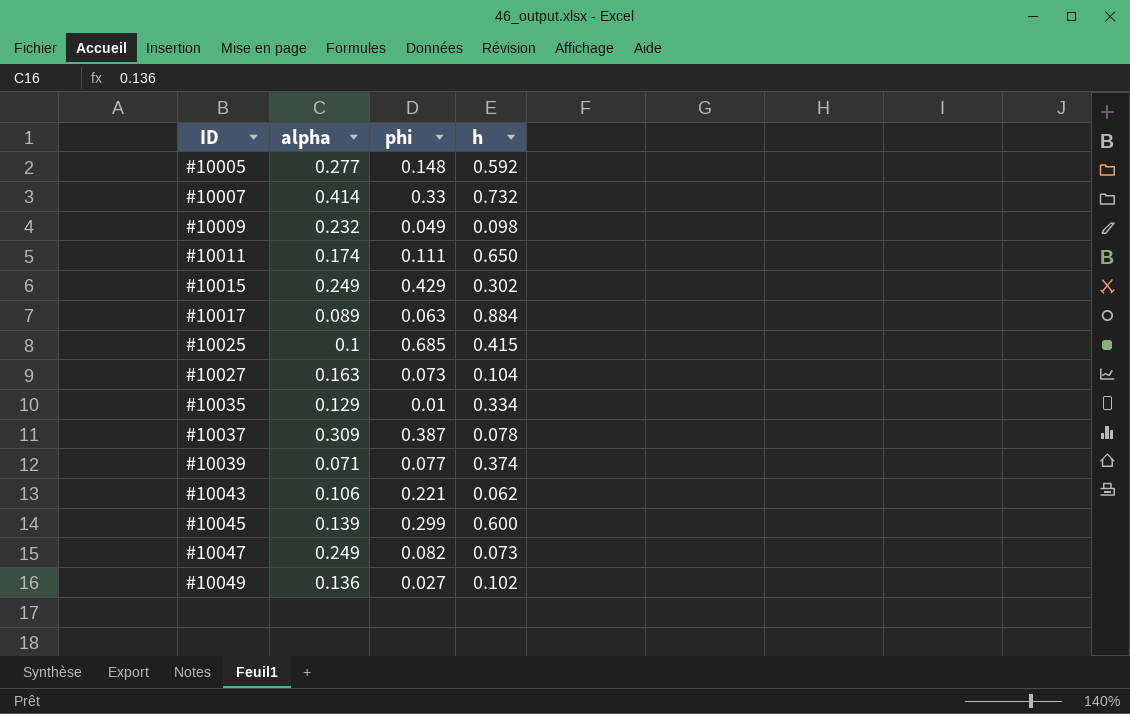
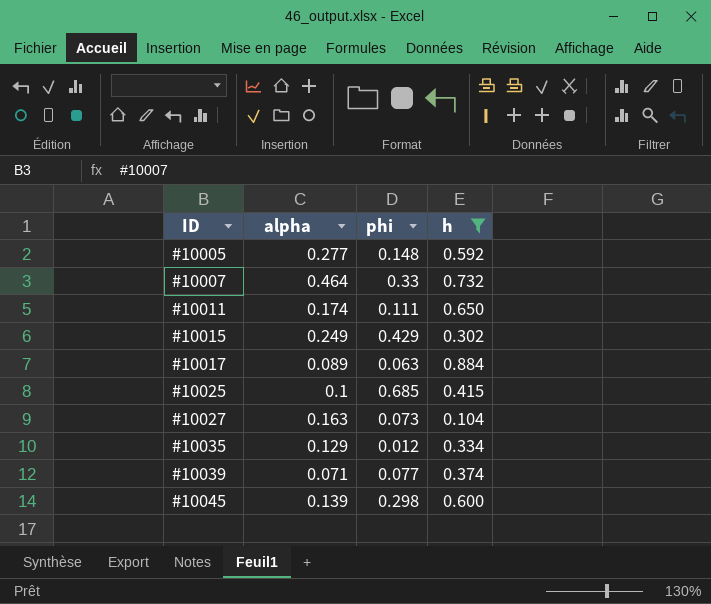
filter: none -> h >= 0.104
#10007 | alpha: 0.414 -> 0.464
#10035 | phi: 0.01 -> 0.012
#10045 | phi: 0.299 -> 0.298

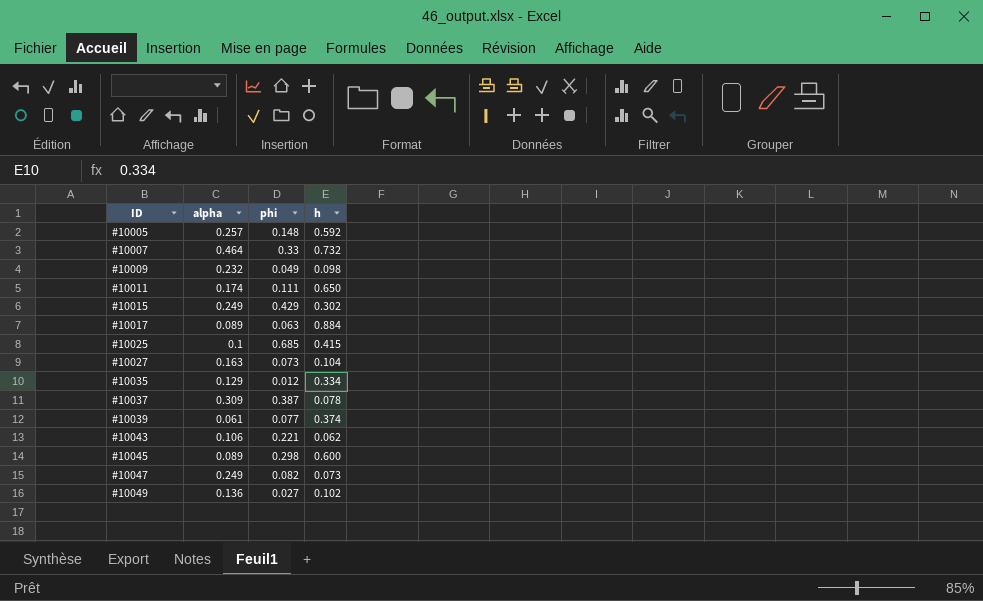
filter: h >= 0.104 -> none
#10005 | alpha: 0.277 -> 0.257
#10039 | alpha: 0.071 -> 0.061
#10045 | alpha: 0.139 -> 0.089

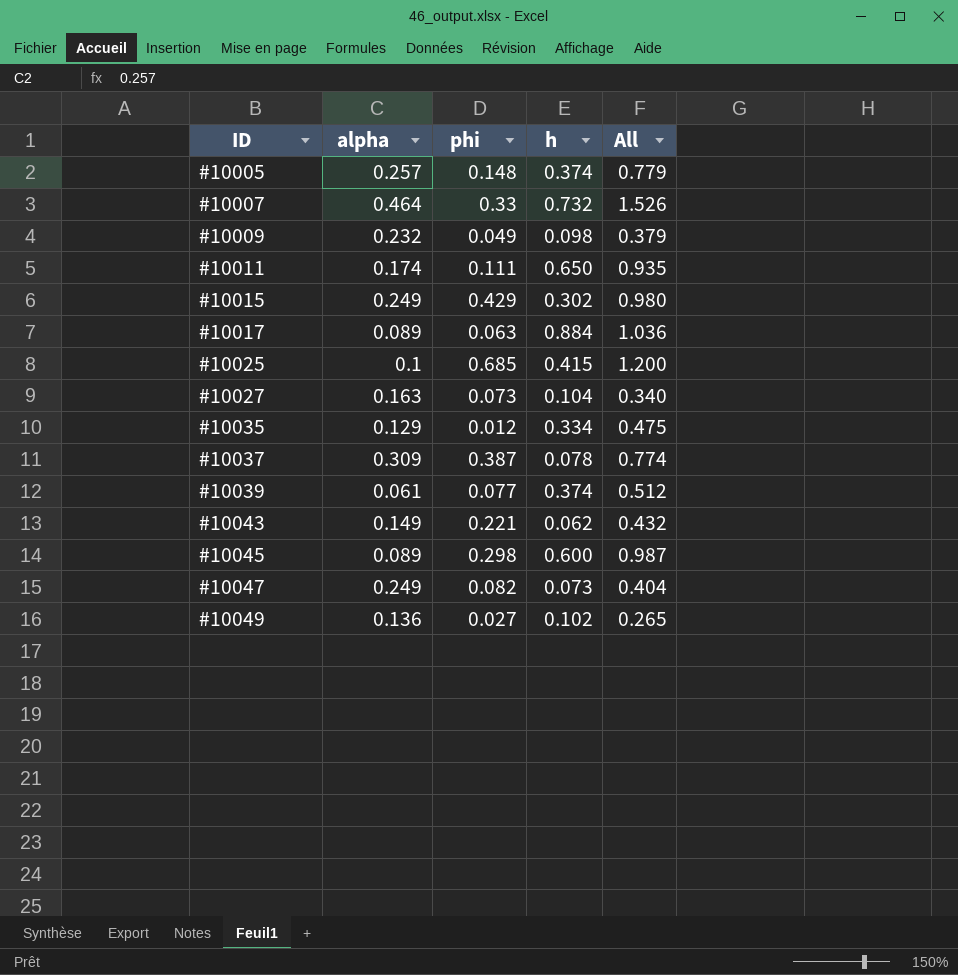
column All | formula: none -> [alpha] + [phi] + [h]
#10005 | h: 0.592 -> 0.374
#10043 | alpha: 0.106 -> 0.149

